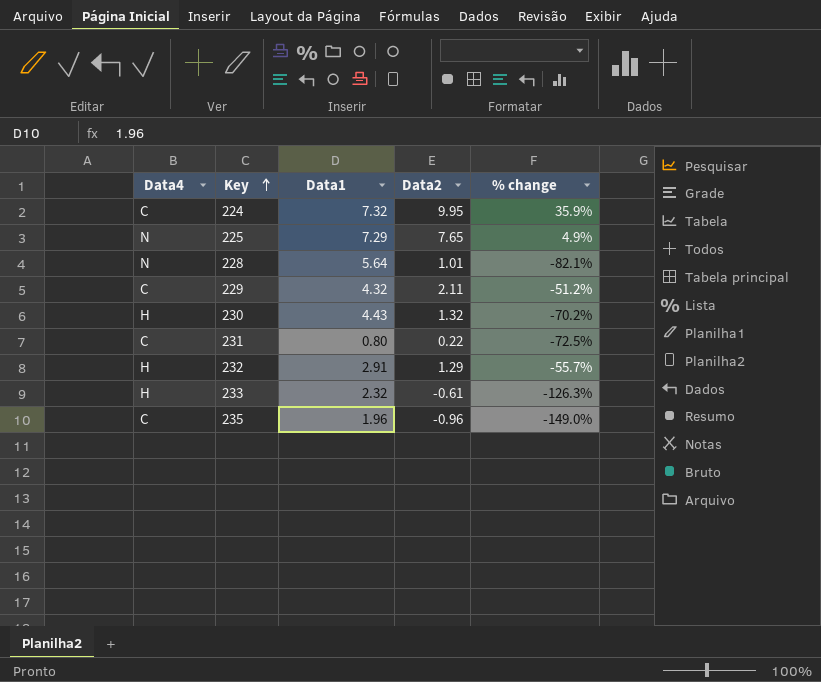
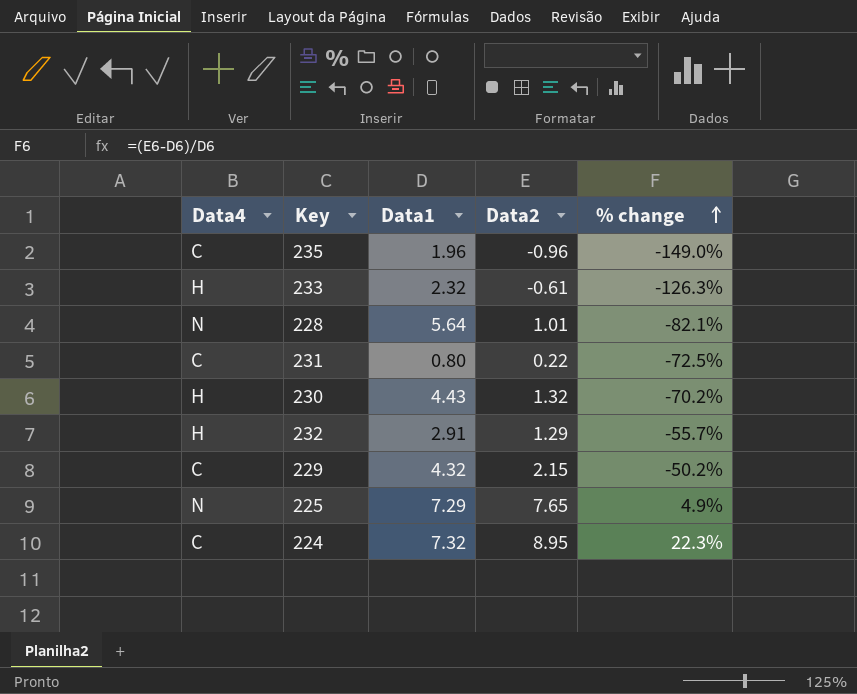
row order: Key ascending -> % change ascending
229 | Data2: 2.11 -> 2.15
229 | % change: -51.2% -> -50.2%
224 | Data2: 9.95 -> 8.95
224 | % change: 35.9% -> 22.3%

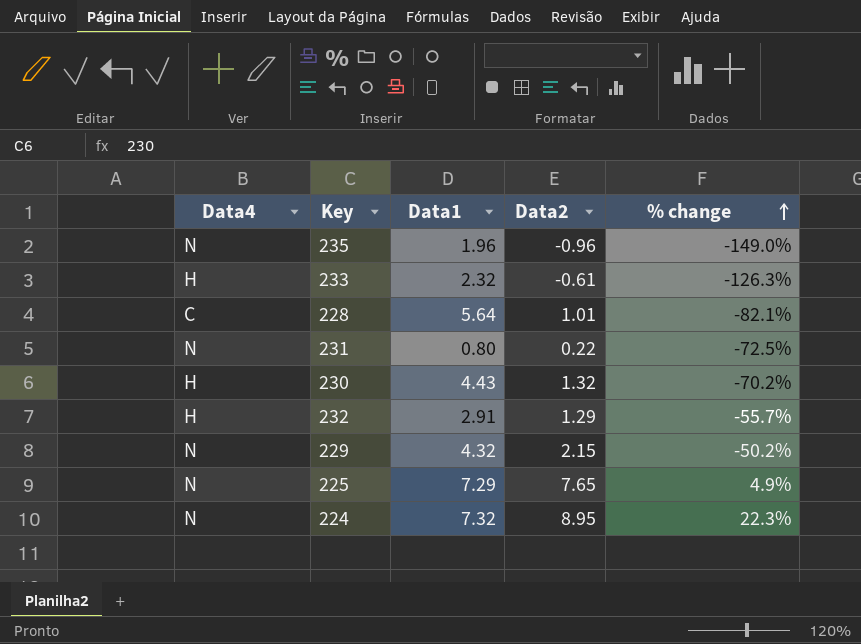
235 | Data4: C -> N
228 | Data4: N -> C
231 | Data4: C -> N
229 | Data4: C -> N
224 | Data4: C -> N

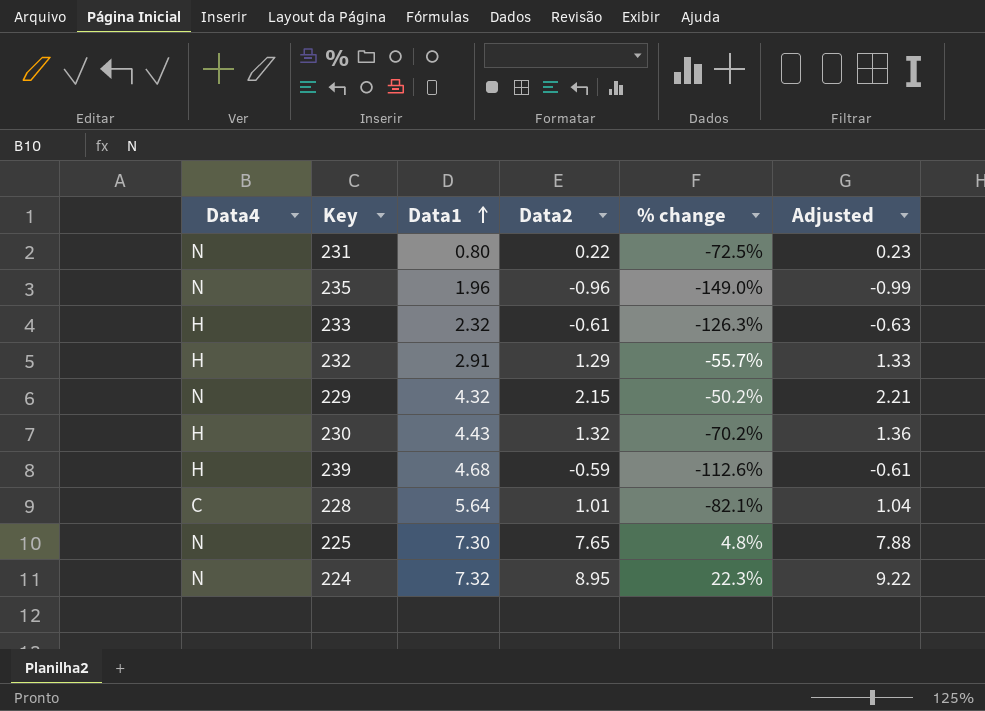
row order: % change ascending -> Data1 ascending
column Adjusted | formula: none -> [Data2] * 1.03
row 239: none -> H | 4.68 | -0.59 | -112.6% | -0.61
225 | Data1: 7.29 -> 7.30
225 | % change: 4.9% -> 4.8%

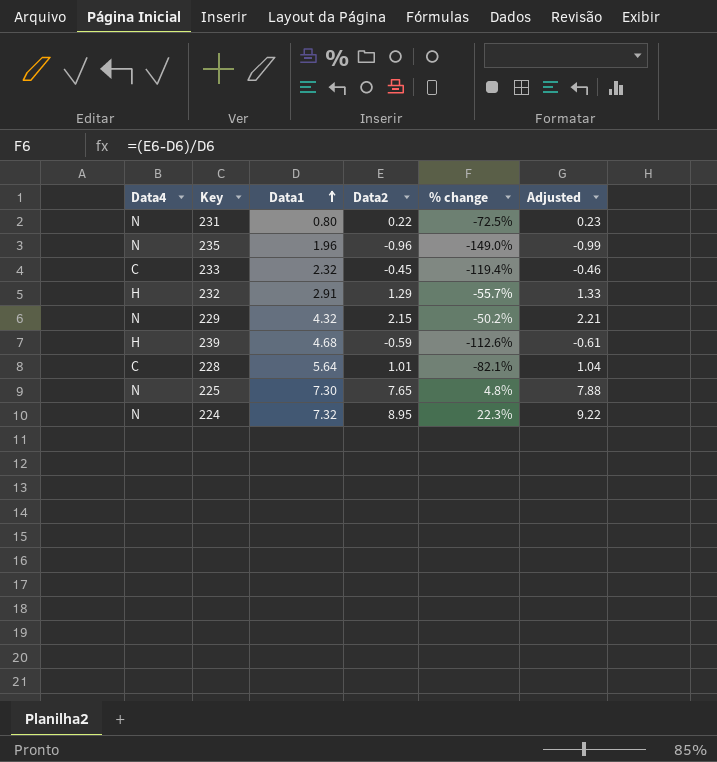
row 230: H | 4.43 | 1.32 | -70.2% | 1.36 -> none
233 | Data4: H -> C
233 | Data2: -0.61 -> -0.45
233 | % change: -126.3% -> -119.4%
233 | Adjusted: -0.63 -> -0.46

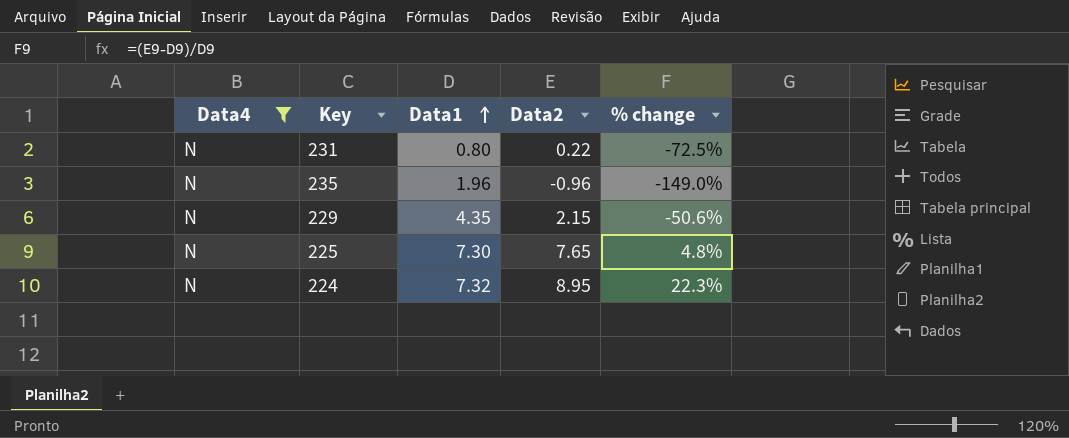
filter: none -> Data4 = N
column Adjusted | formula: [Data2] * 1.03 -> none
229 | Data1: 4.32 -> 4.35
229 | % change: -50.2% -> -50.6%

